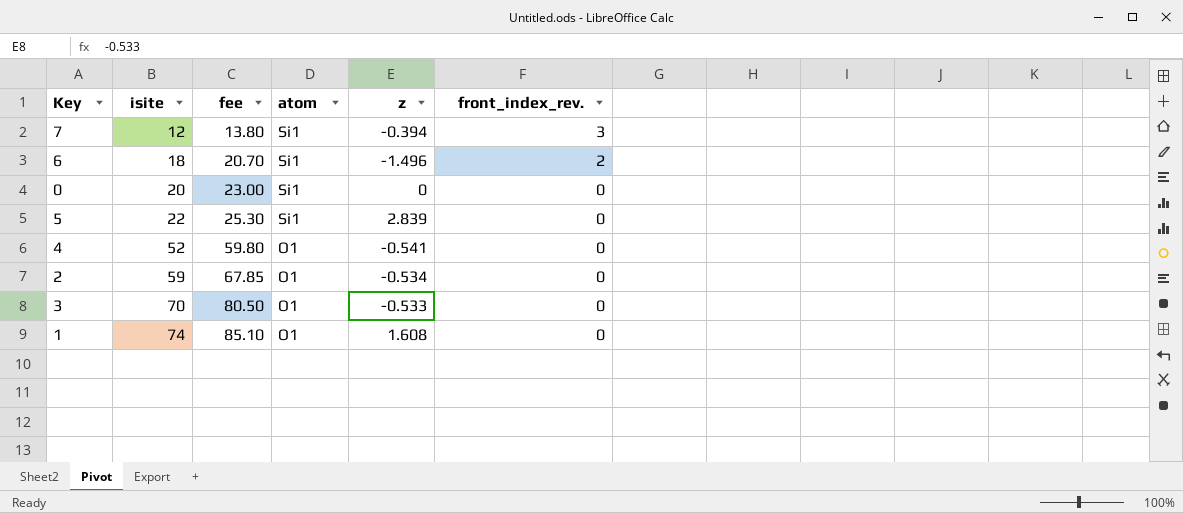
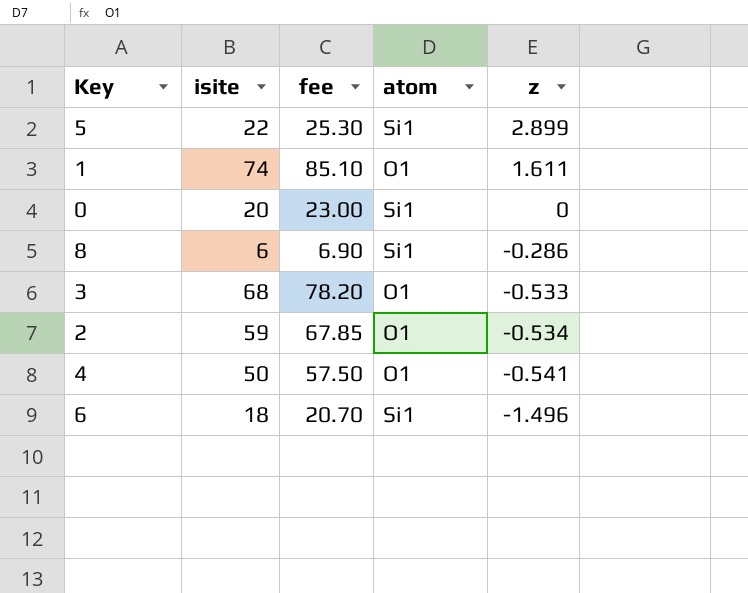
row order: isite ascending -> z descending
column front_index_rev. | position: 6 -> none
row 7: 12 | 13.80 | Si1 | -0.394 | 3 -> none
5 | z: 2.839 -> 2.899
1 | z: 1.608 -> 1.611
row 8: none -> 6 | 6.90 | Si1 | -0.286
3 | isite: 70 -> 68
3 | fee: 80.50 -> 78.20
4 | isite: 52 -> 50
4 | fee: 59.80 -> 57.50

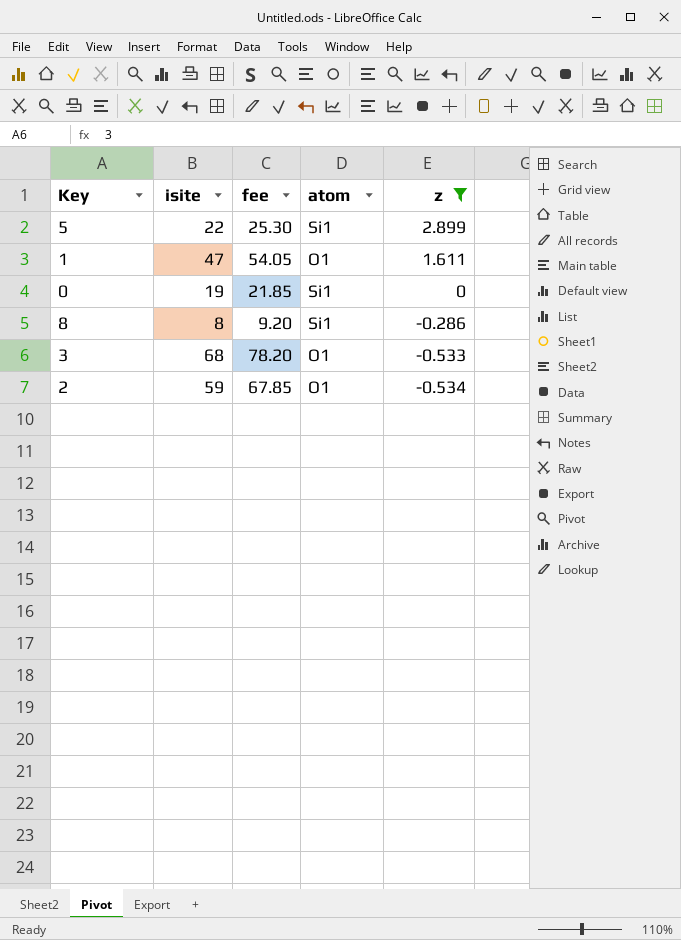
filter: none -> z >= -0.534
1 | isite: 74 -> 47
1 | fee: 85.10 -> 54.05
0 | isite: 20 -> 19
0 | fee: 23.00 -> 21.85
8 | isite: 6 -> 8
8 | fee: 6.90 -> 9.20

